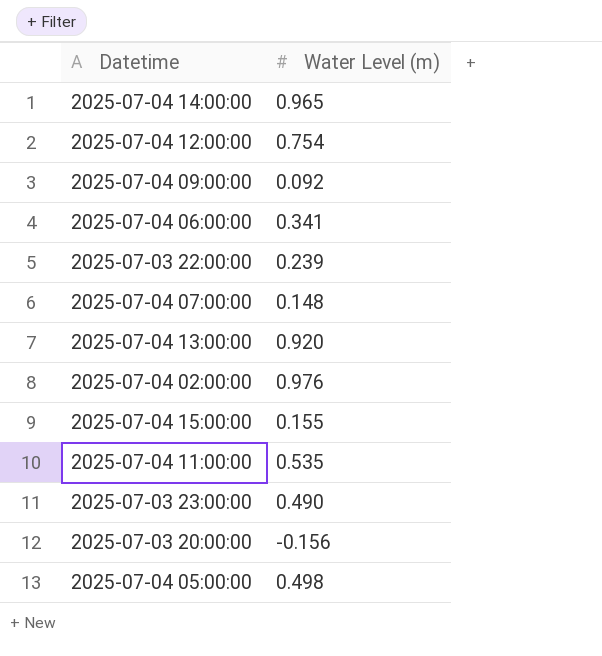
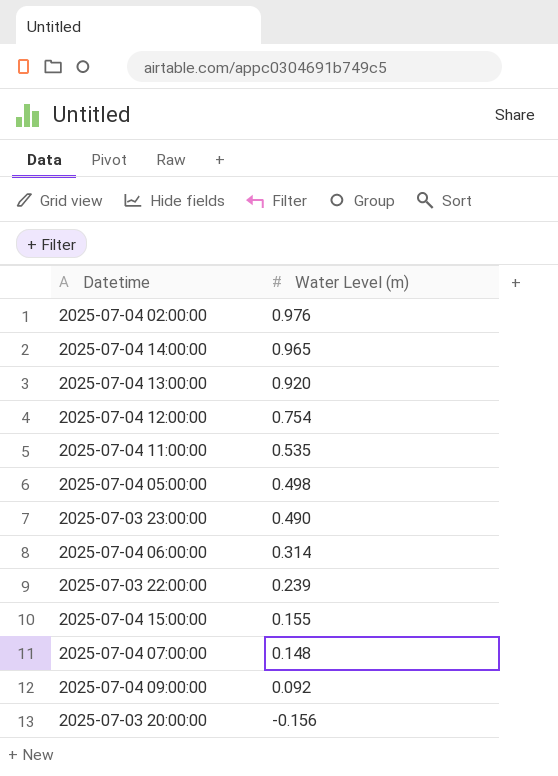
row order: none -> Water Level (m) descending
2025-07-04 06:00:00 | Water Level (m): 0.341 -> 0.314

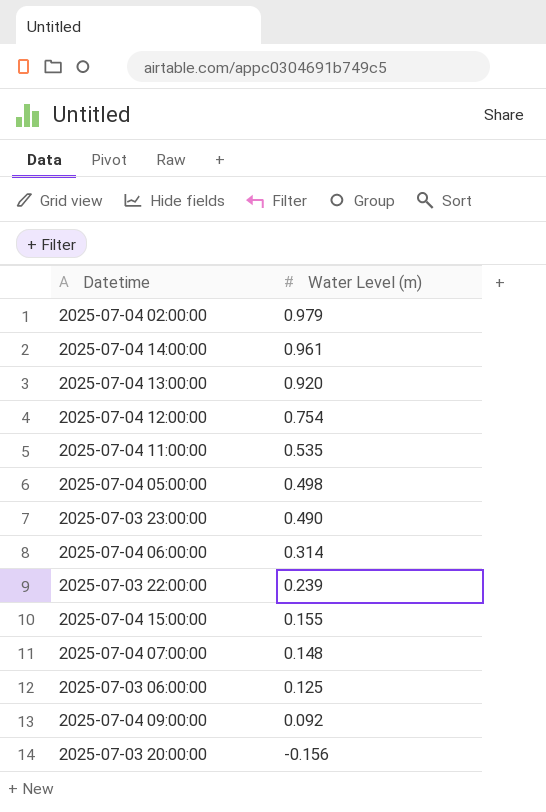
2025-07-04 02:00:00 | Water Level (m): 0.976 -> 0.979
2025-07-04 14:00:00 | Water Level (m): 0.965 -> 0.961
row 2025-07-03 06:00:00: none -> 0.125

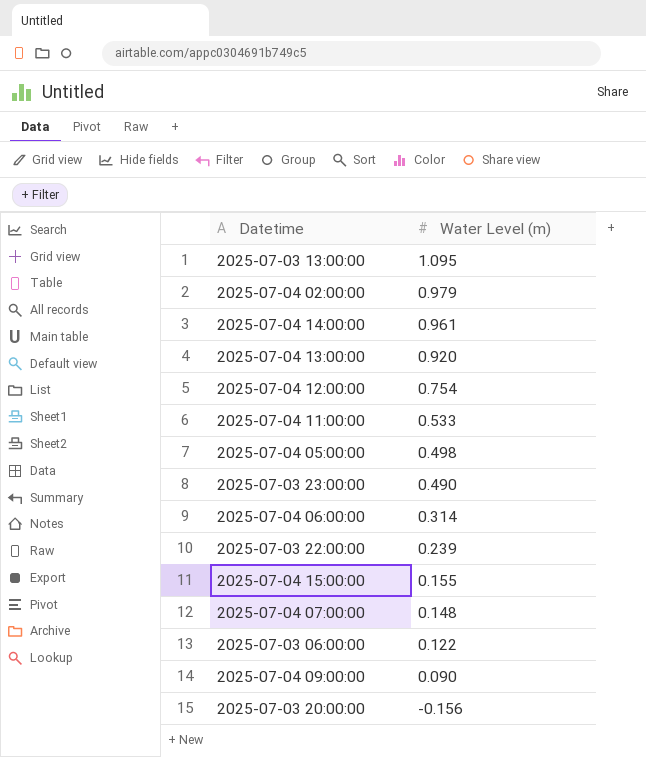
row 2025-07-03 13:00:00: none -> 1.095
2025-07-04 11:00:00 | Water Level (m): 0.535 -> 0.533
2025-07-03 06:00:00 | Water Level (m): 0.125 -> 0.122
2025-07-04 09:00:00 | Water Level (m): 0.092 -> 0.090

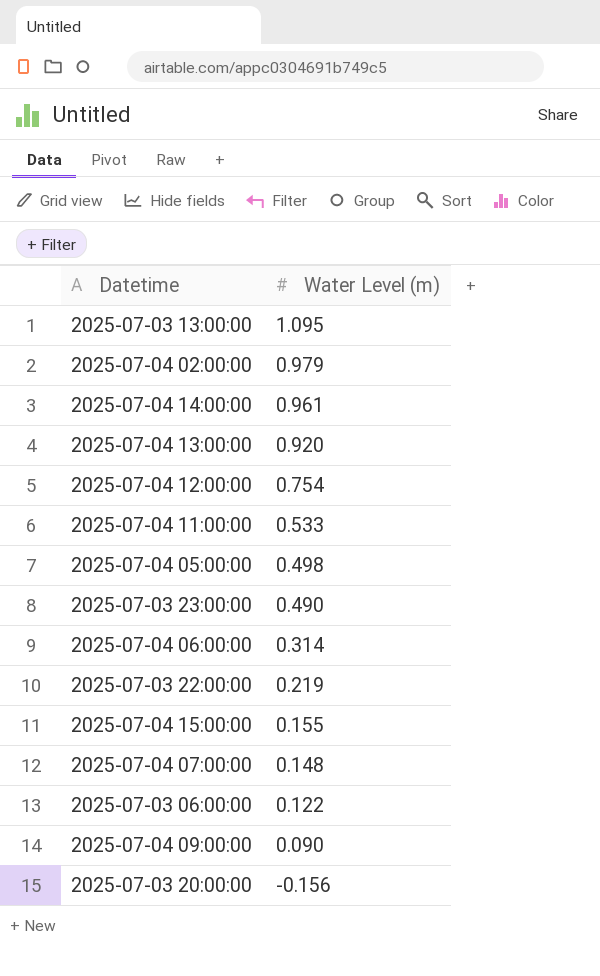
2025-07-03 22:00:00 | Water Level (m): 0.239 -> 0.219

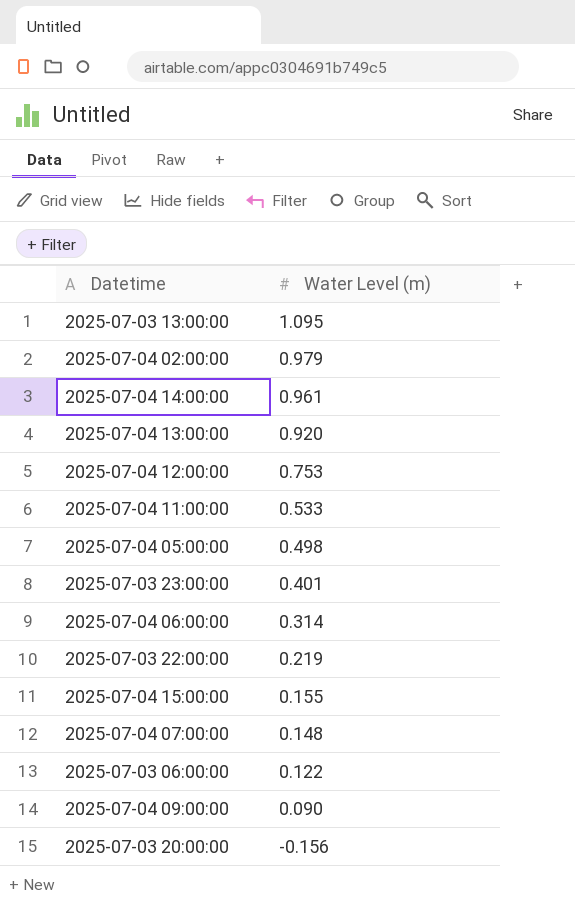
2025-07-04 12:00:00 | Water Level (m): 0.754 -> 0.753
2025-07-03 23:00:00 | Water Level (m): 0.490 -> 0.401

